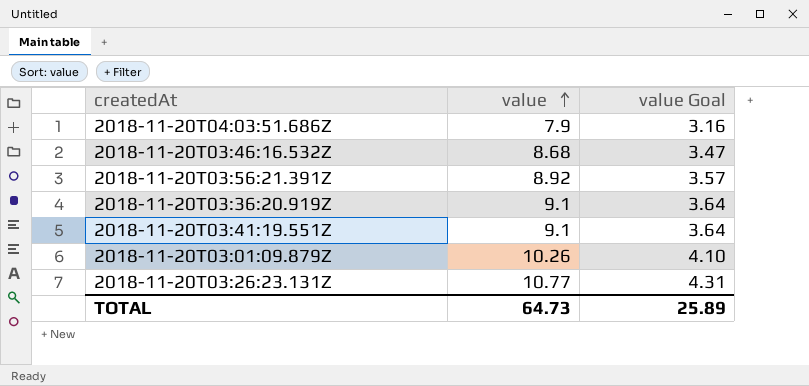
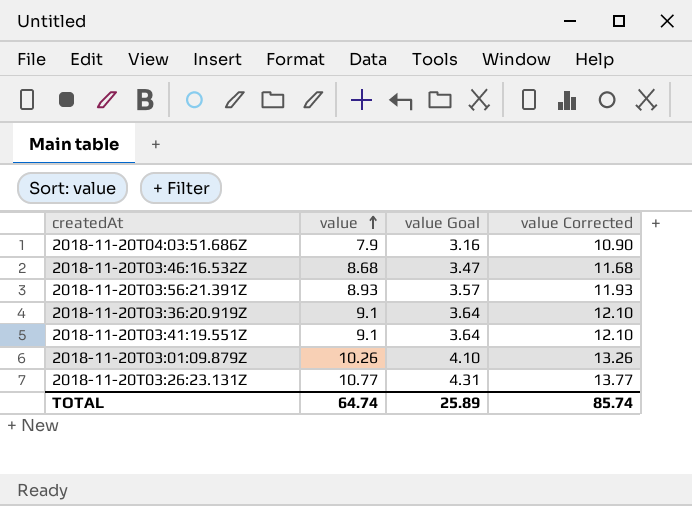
column value Corrected | formula: none -> [value] + 3
2018-11-20T03:56:21.391Z | value: 8.92 -> 8.93
TOTAL | value: 64.73 -> 64.74

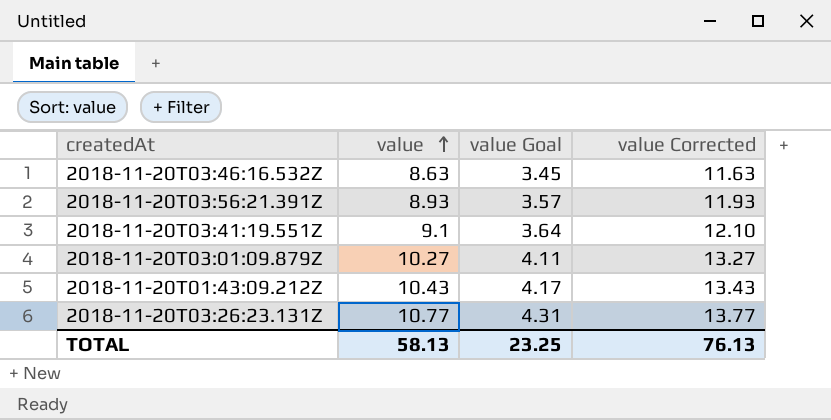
row 2018-11-20T04:03:51.686Z: 7.9 | 3.16 | 10.90 -> none
row 2018-11-20T03:36:20.919Z: 9.1 | 3.64 | 12.10 -> none
2018-11-20T03:46:16.532Z | value: 8.68 -> 8.63
2018-11-20T03:46:16.532Z | value Goal: 3.47 -> 3.45
2018-11-20T03:46:16.532Z | value Corrected: 11.68 -> 11.63
2018-11-20T03:01:09.879Z | value: 10.26 -> 10.27
2018-11-20T03:01:09.879Z | value Goal: 4.10 -> 4.11
2018-11-20T03:01:09.879Z | value Corrected: 13.26 -> 13.27
row 2018-11-20T01:43:09.212Z: none -> 10.43 | 4.17 | 13.43
TOTAL | value: 64.74 -> 58.13
TOTAL | value Goal: 25.89 -> 23.25
TOTAL | value Corrected: 85.74 -> 76.13

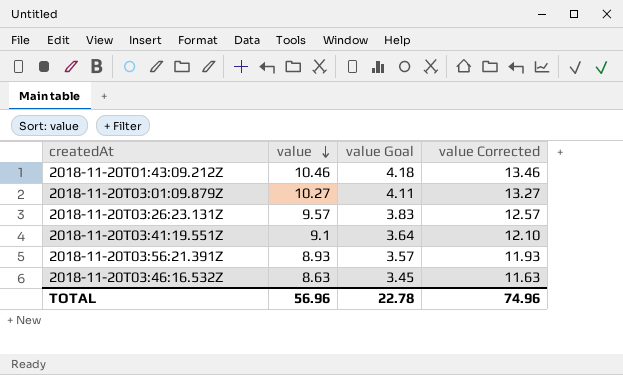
row order: value ascending -> value descending
2018-11-20T01:43:09.212Z | value: 10.43 -> 10.46
2018-11-20T01:43:09.212Z | value Goal: 4.17 -> 4.18
2018-11-20T01:43:09.212Z | value Corrected: 13.43 -> 13.46
2018-11-20T03:26:23.131Z | value: 10.77 -> 9.57
2018-11-20T03:26:23.131Z | value Goal: 4.31 -> 3.83
2018-11-20T03:26:23.131Z | value Corrected: 13.77 -> 12.57
TOTAL | value: 58.13 -> 56.96
TOTAL | value Goal: 23.25 -> 22.78
TOTAL | value Corrected: 76.13 -> 74.96

